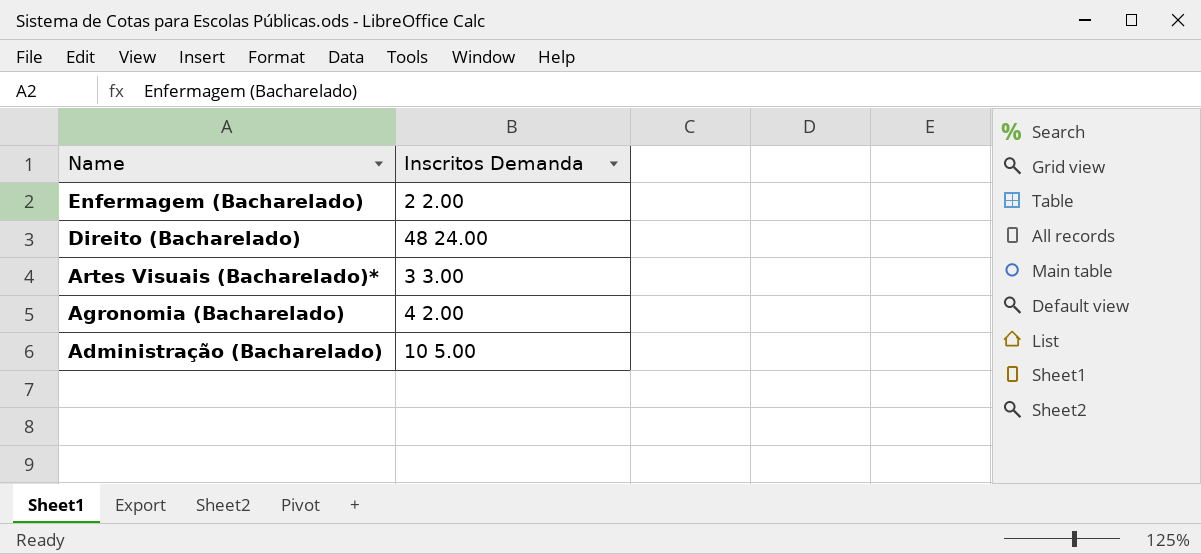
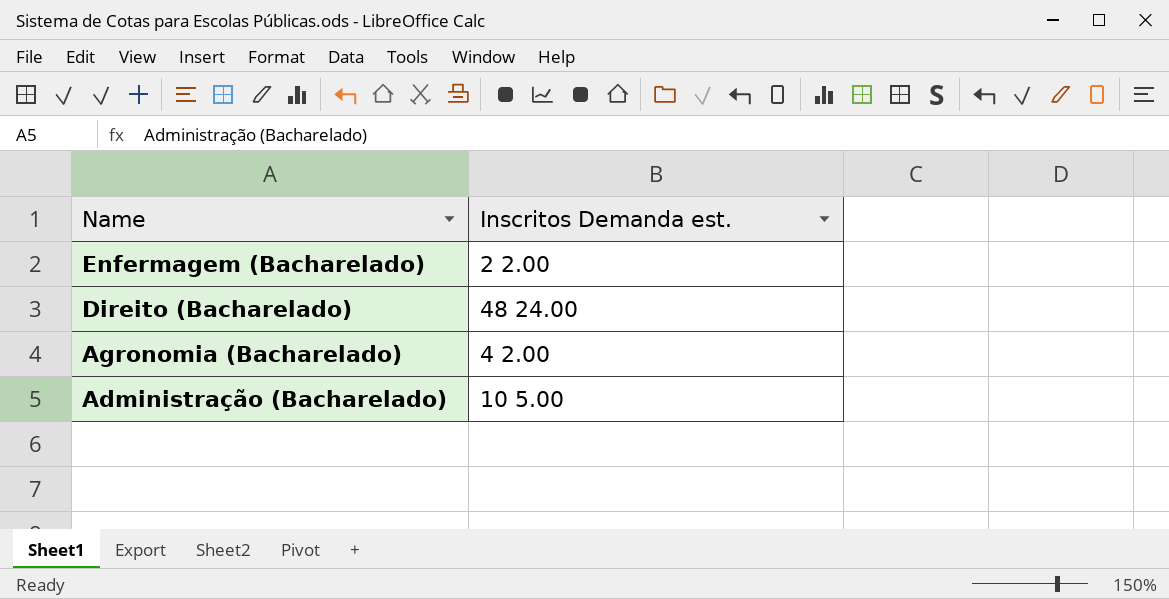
column name: Inscritos Demanda -> Inscritos Demanda est.
row Artes Visuais (Bacharelado)*: 3 3.00 -> none

